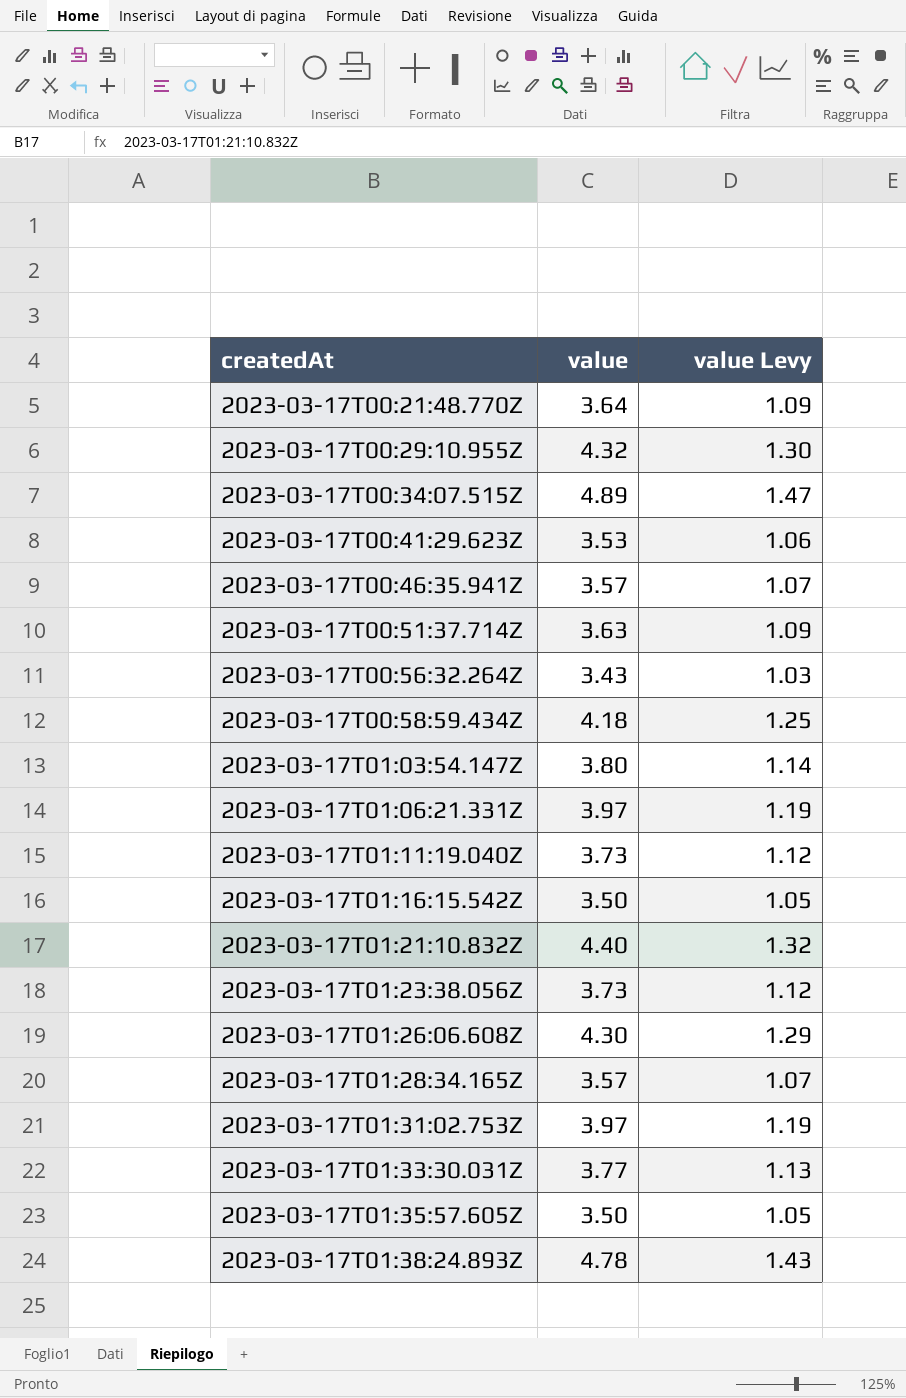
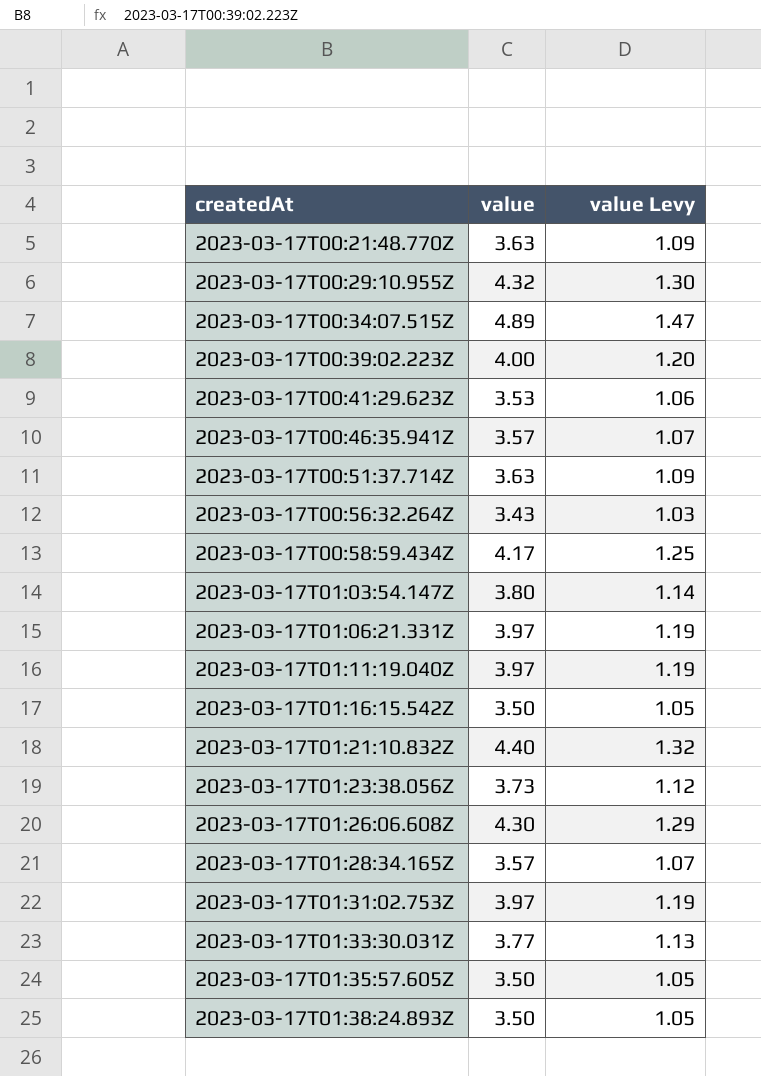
2023-03-17T00:21:48.770Z | value: 3.64 -> 3.63
row 2023-03-17T00:39:02.223Z: none -> 4.00 | 1.20
2023-03-17T00:58:59.434Z | value: 4.18 -> 4.17
2023-03-17T01:11:19.040Z | value: 3.73 -> 3.97
2023-03-17T01:11:19.040Z | value Levy: 1.12 -> 1.19
2023-03-17T01:38:24.893Z | value: 4.78 -> 3.50
2023-03-17T01:38:24.893Z | value Levy: 1.43 -> 1.05

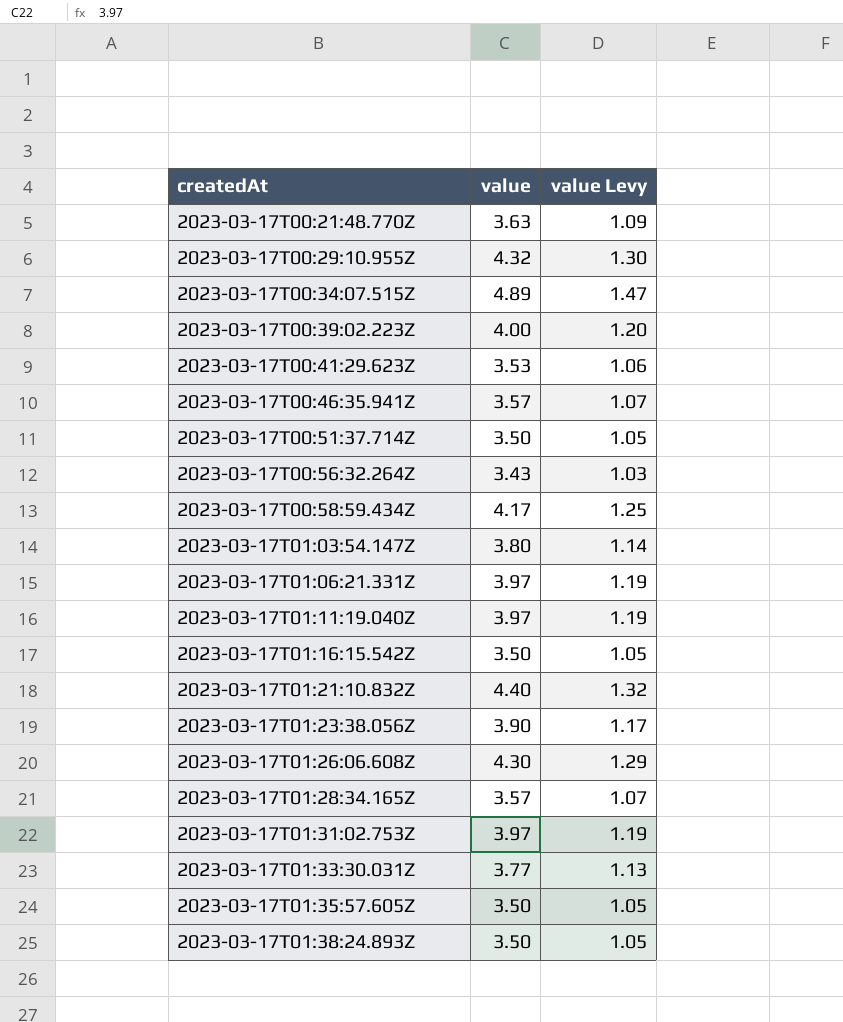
2023-03-17T00:51:37.714Z | value: 3.63 -> 3.50
2023-03-17T00:51:37.714Z | value Levy: 1.09 -> 1.05
2023-03-17T01:23:38.056Z | value: 3.73 -> 3.90
2023-03-17T01:23:38.056Z | value Levy: 1.12 -> 1.17

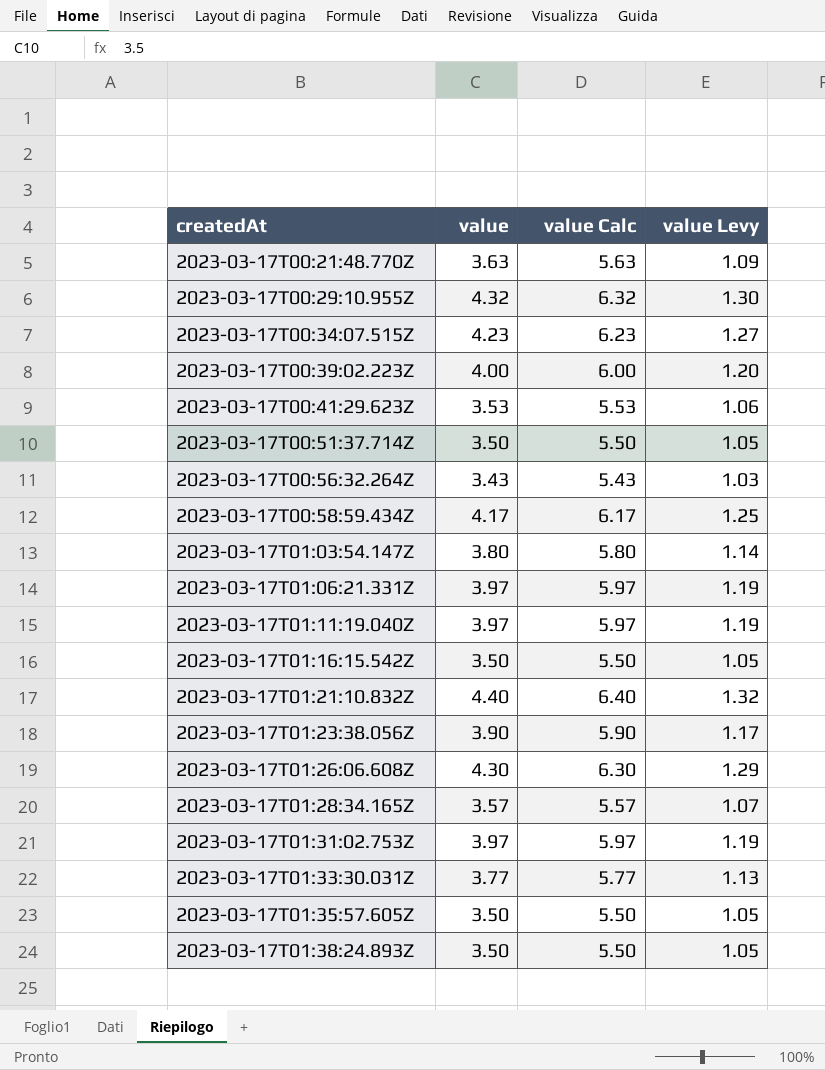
column value Calc | formula: none -> [value] + 2
row 2023-03-17T00:46:35.941Z: 3.57 | 1.07 -> none
2023-03-17T00:34:07.515Z | value: 4.89 -> 4.23
2023-03-17T00:34:07.515Z | value Levy: 1.47 -> 1.27

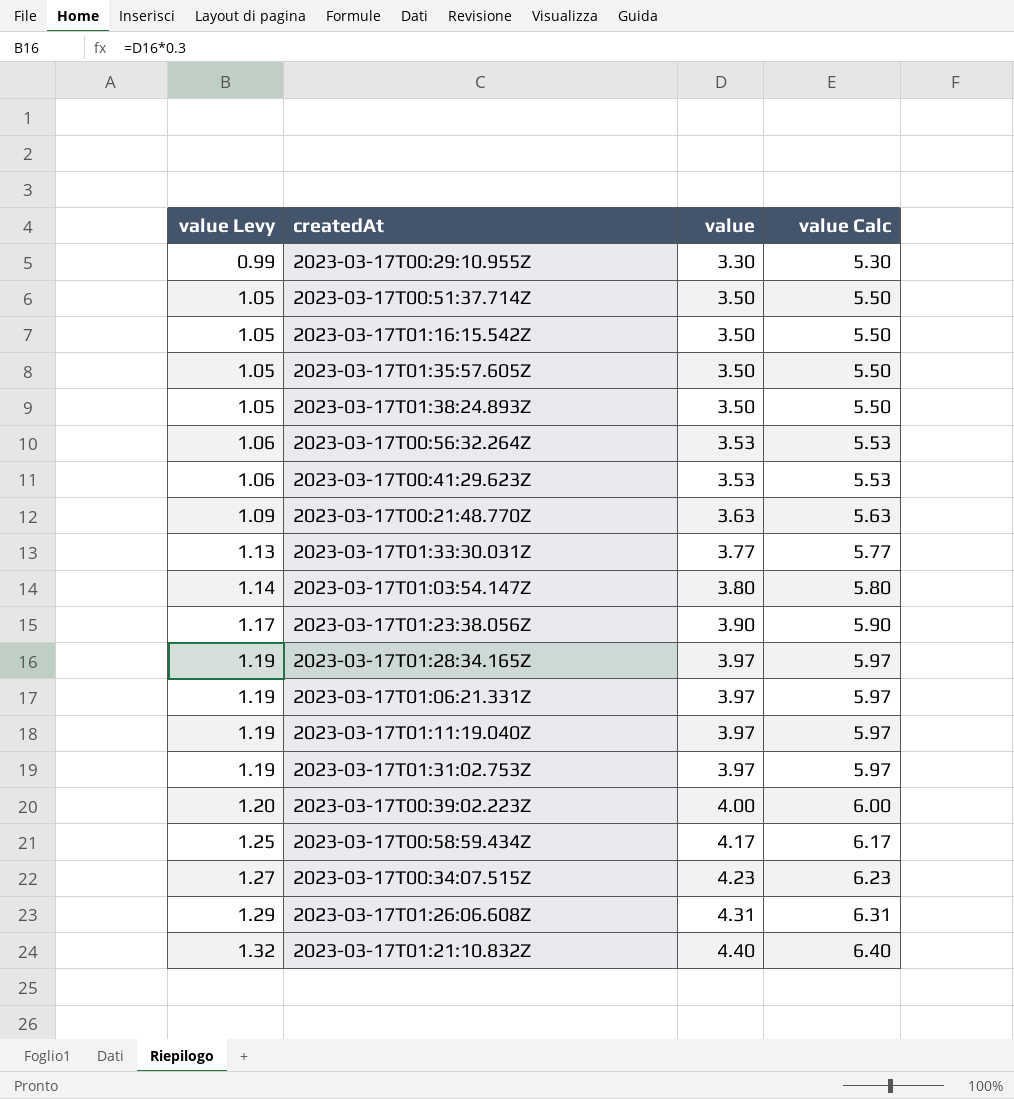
row order: createdAt ascending -> value Levy ascending
column value Levy | position: 4 -> 1
2023-03-17T00:29:10.955Z | value Levy: 1.30 -> 0.99
2023-03-17T00:29:10.955Z | value: 4.32 -> 3.30
2023-03-17T00:29:10.955Z | value Calc: 6.32 -> 5.30
2023-03-17T00:56:32.264Z | value Levy: 1.03 -> 1.06
2023-03-17T00:56:32.264Z | value: 3.43 -> 3.53
2023-03-17T00:56:32.264Z | value Calc: 5.43 -> 5.53
2023-03-17T01:28:34.165Z | value Levy: 1.07 -> 1.19
2023-03-17T01:28:34.165Z | value: 3.57 -> 3.97
2023-03-17T01:28:34.165Z | value Calc: 5.57 -> 5.97
2023-03-17T01:26:06.608Z | value: 4.30 -> 4.31
2023-03-17T01:26:06.608Z | value Calc: 6.30 -> 6.31

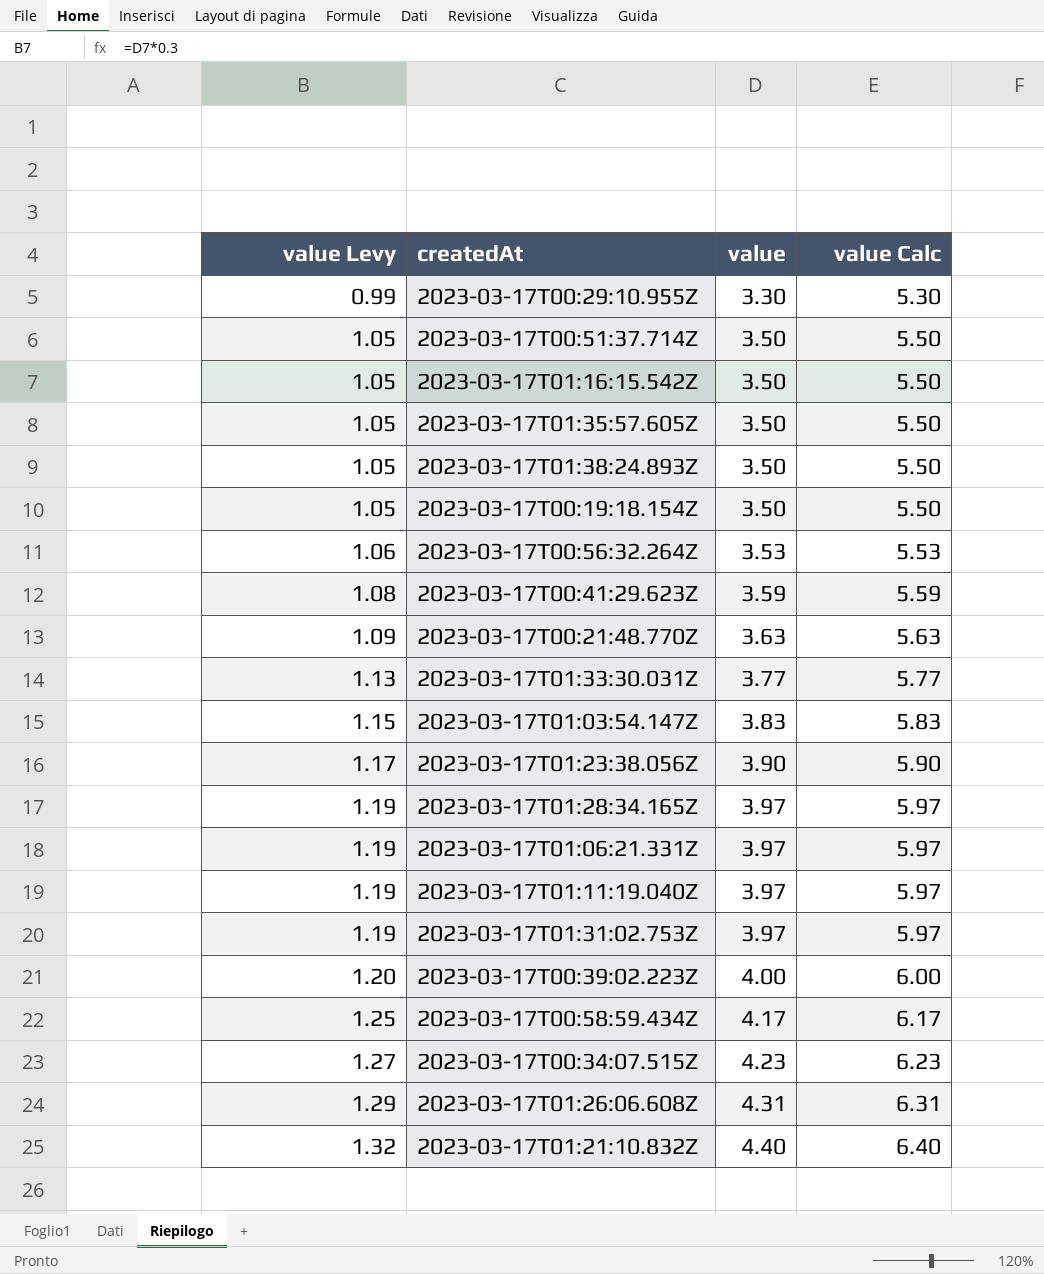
row 2023-03-17T00:19:18.154Z: none -> 1.05 | 3.50 | 5.50
2023-03-17T00:41:29.623Z | value Levy: 1.06 -> 1.08
2023-03-17T00:41:29.623Z | value: 3.53 -> 3.59
2023-03-17T00:41:29.623Z | value Calc: 5.53 -> 5.59
2023-03-17T01:03:54.147Z | value Levy: 1.14 -> 1.15
2023-03-17T01:03:54.147Z | value: 3.80 -> 3.83
2023-03-17T01:03:54.147Z | value Calc: 5.80 -> 5.83

